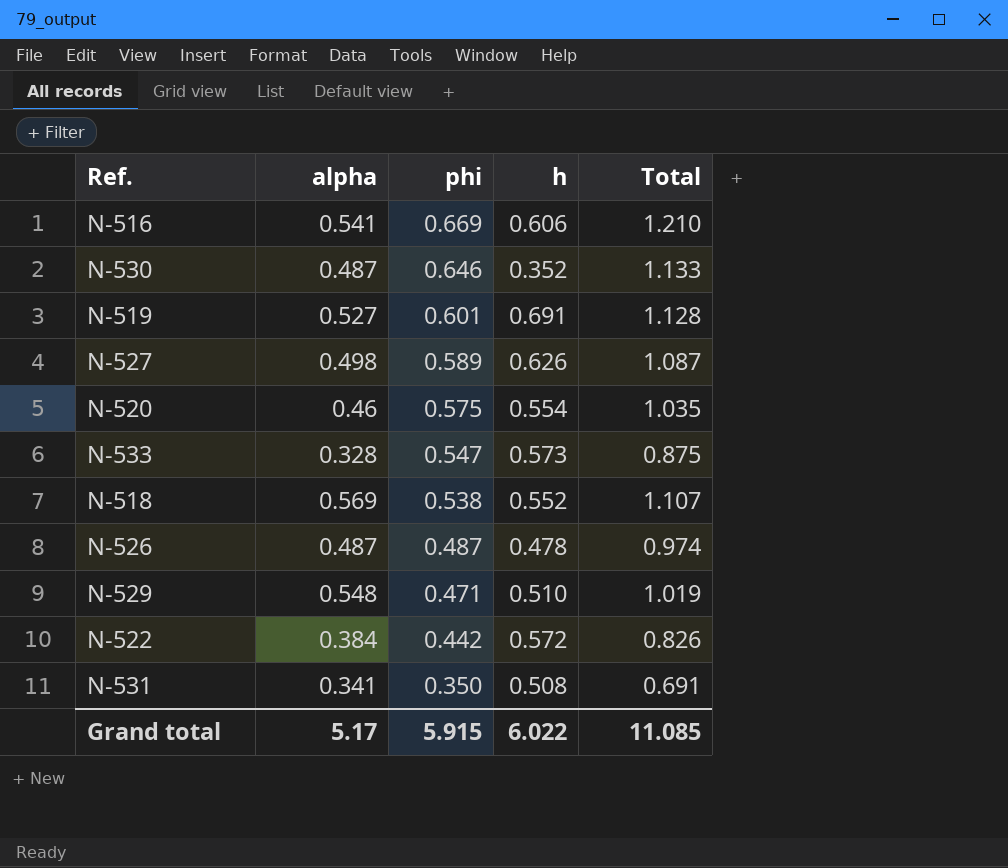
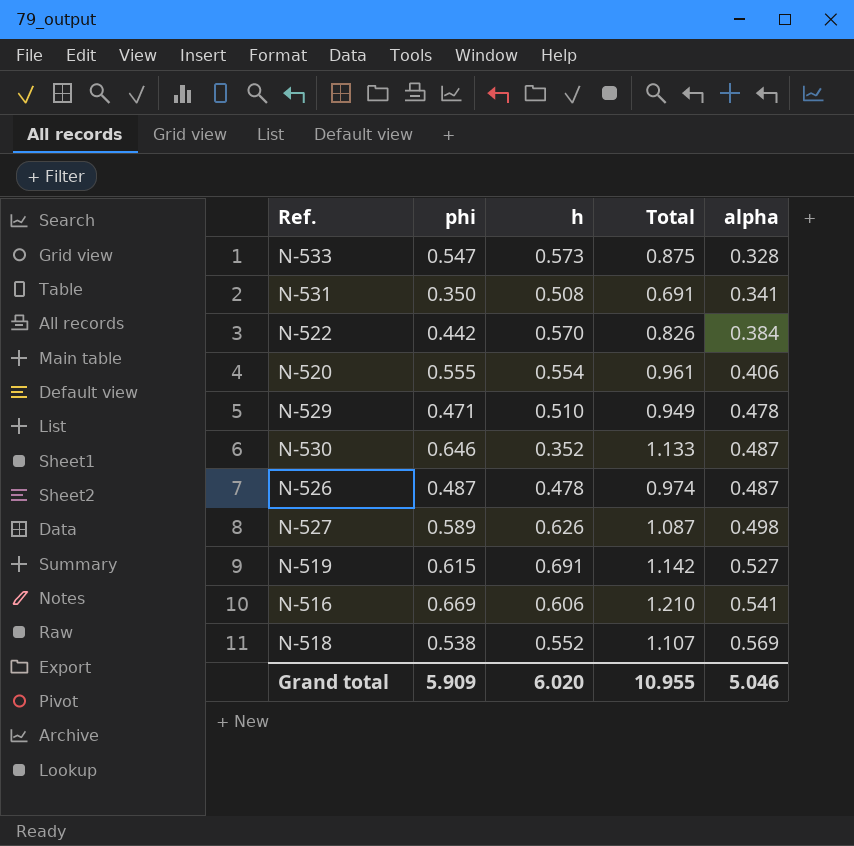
row order: phi descending -> alpha ascending
column alpha | position: 2 -> 5
N-522 | h: 0.572 -> 0.570
N-520 | phi: 0.575 -> 0.555
N-520 | Total: 1.035 -> 0.961
N-520 | alpha: 0.46 -> 0.406
N-529 | Total: 1.019 -> 0.949
N-529 | alpha: 0.548 -> 0.478
N-519 | phi: 0.601 -> 0.615
N-519 | Total: 1.128 -> 1.142
Grand total | phi: 5.915 -> 5.909
Grand total | h: 6.022 -> 6.020
Grand total | Total: 11.085 -> 10.955
Grand total | alpha: 5.17 -> 5.046

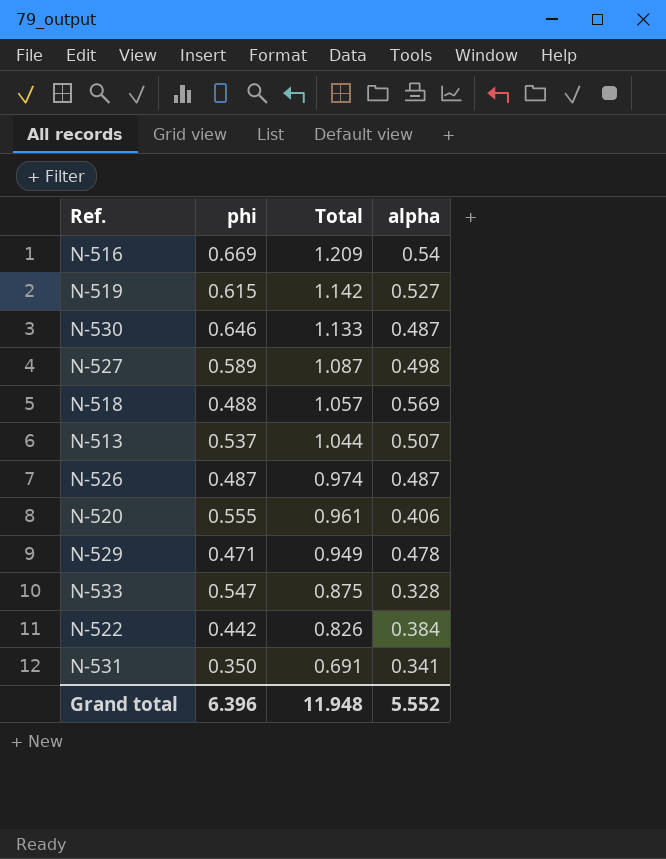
row order: alpha ascending -> Total descending
column h | position: 3 -> none
N-516 | Total: 1.210 -> 1.209
N-516 | alpha: 0.541 -> 0.54
N-518 | phi: 0.538 -> 0.488
N-518 | Total: 1.107 -> 1.057
row N-513: none -> 0.537 | 1.044 | 0.507
Grand total | phi: 5.909 -> 6.396
Grand total | Total: 10.955 -> 11.948
Grand total | alpha: 5.046 -> 5.552

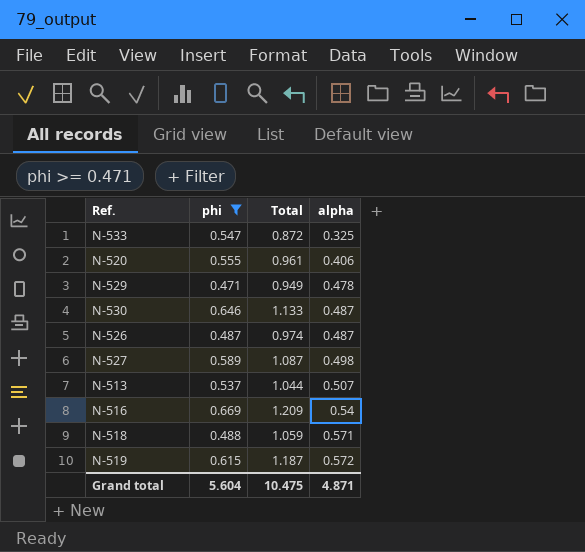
filter: none -> phi >= 0.471
row order: Total descending -> alpha ascending
N-533 | Total: 0.875 -> 0.872
N-533 | alpha: 0.328 -> 0.325
N-518 | Total: 1.057 -> 1.059
N-518 | alpha: 0.569 -> 0.571
N-519 | Total: 1.142 -> 1.187
N-519 | alpha: 0.527 -> 0.572
Grand total | phi: 6.396 -> 5.604
Grand total | Total: 11.948 -> 10.475
Grand total | alpha: 5.552 -> 4.871

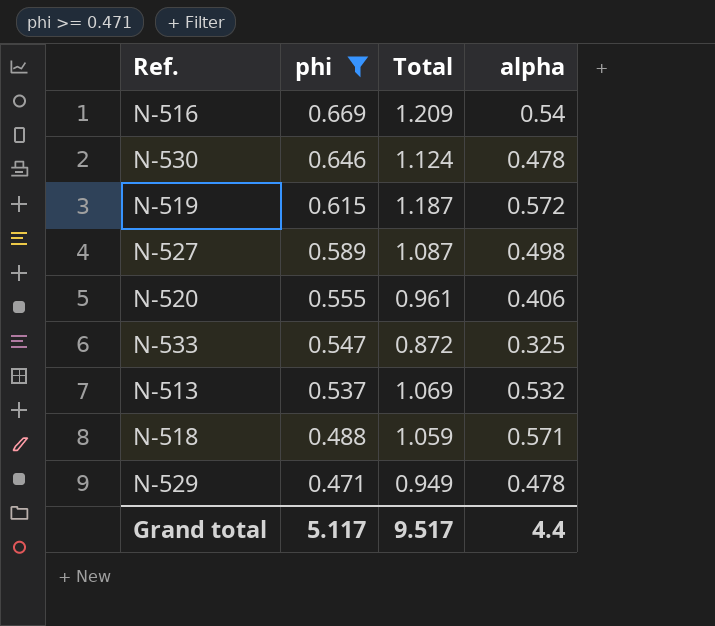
row order: alpha ascending -> phi descending
row N-526: 0.487 | 0.974 | 0.487 -> none
N-530 | Total: 1.133 -> 1.124
N-530 | alpha: 0.487 -> 0.478
N-513 | Total: 1.044 -> 1.069
N-513 | alpha: 0.507 -> 0.532
Grand total | phi: 5.604 -> 5.117
Grand total | Total: 10.475 -> 9.517
Grand total | alpha: 4.871 -> 4.4

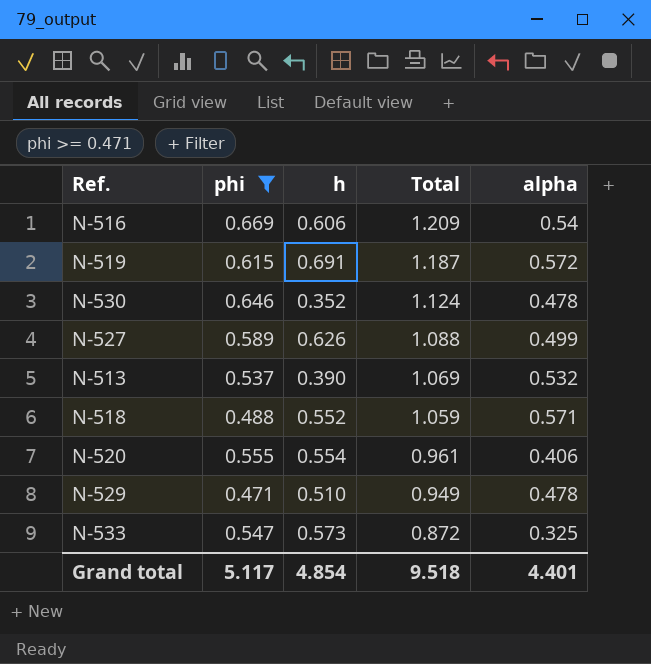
row order: phi descending -> Total descending
column h | position: none -> 3
N-527 | Total: 1.087 -> 1.088
N-527 | alpha: 0.498 -> 0.499
Grand total | Total: 9.517 -> 9.518
Grand total | alpha: 4.4 -> 4.401

